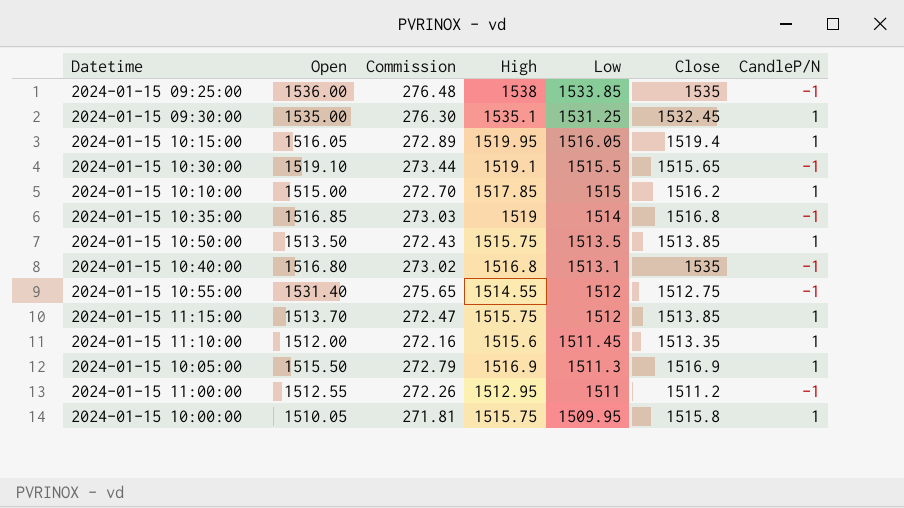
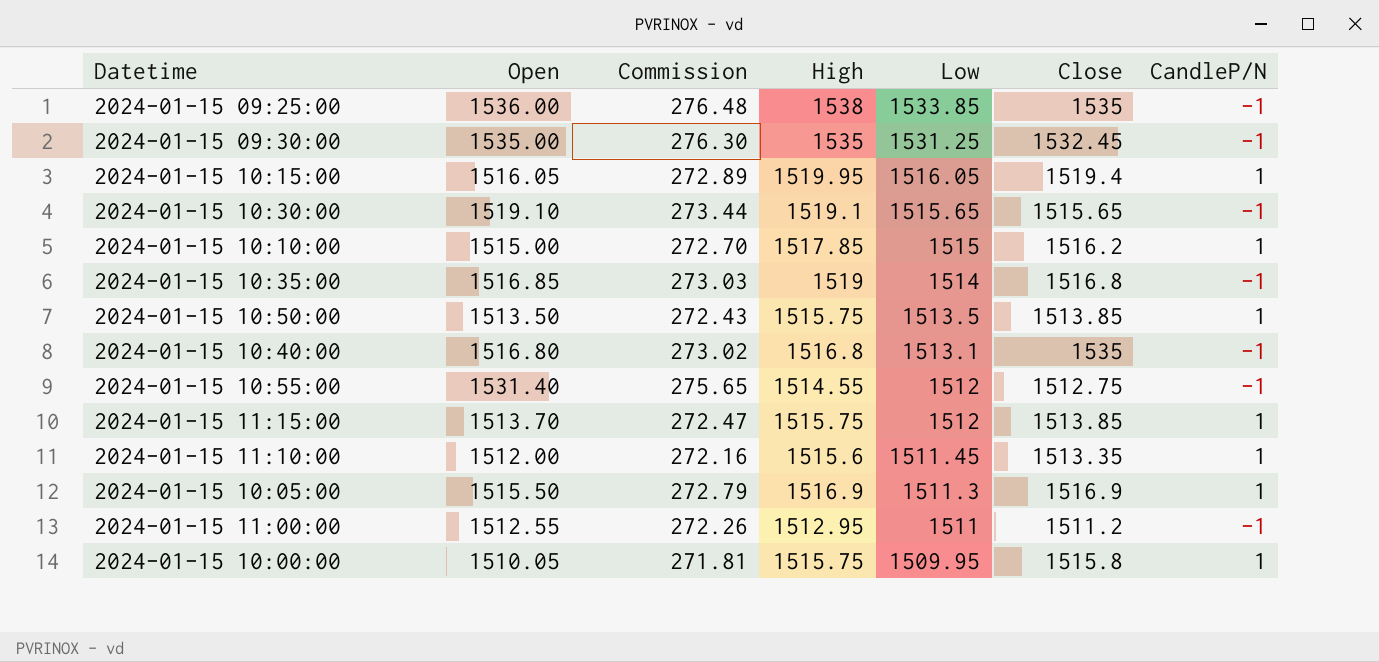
2024-01-15 09:30:00 | High: 1535.1 -> 1535
2024-01-15 09:30:00 | CandleP/N: 1 -> -1
2024-01-15 10:30:00 | Low: 1515.5 -> 1515.65

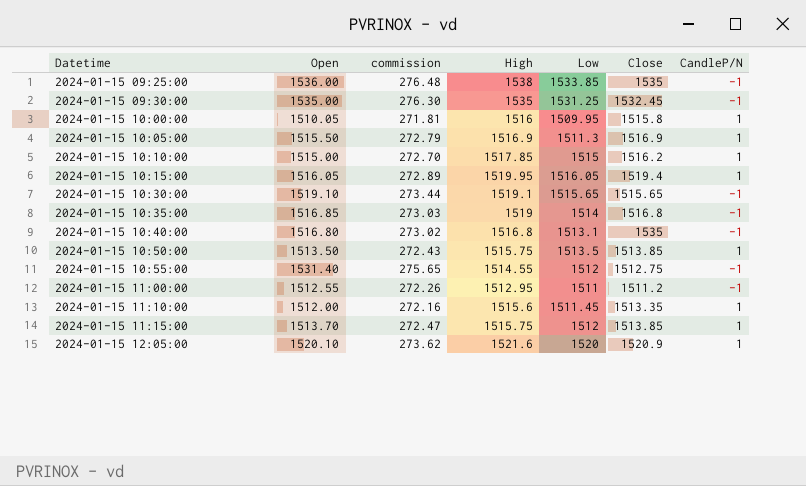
row order: Low descending -> Datetime ascending
column name: Commission -> commission
2024-01-15 10:00:00 | High: 1515.75 -> 1516
row 2024-01-15 12:05:00: none -> 1520.10 | 273.62 | 1521.6 | 1520 | 1520.9 | 1

